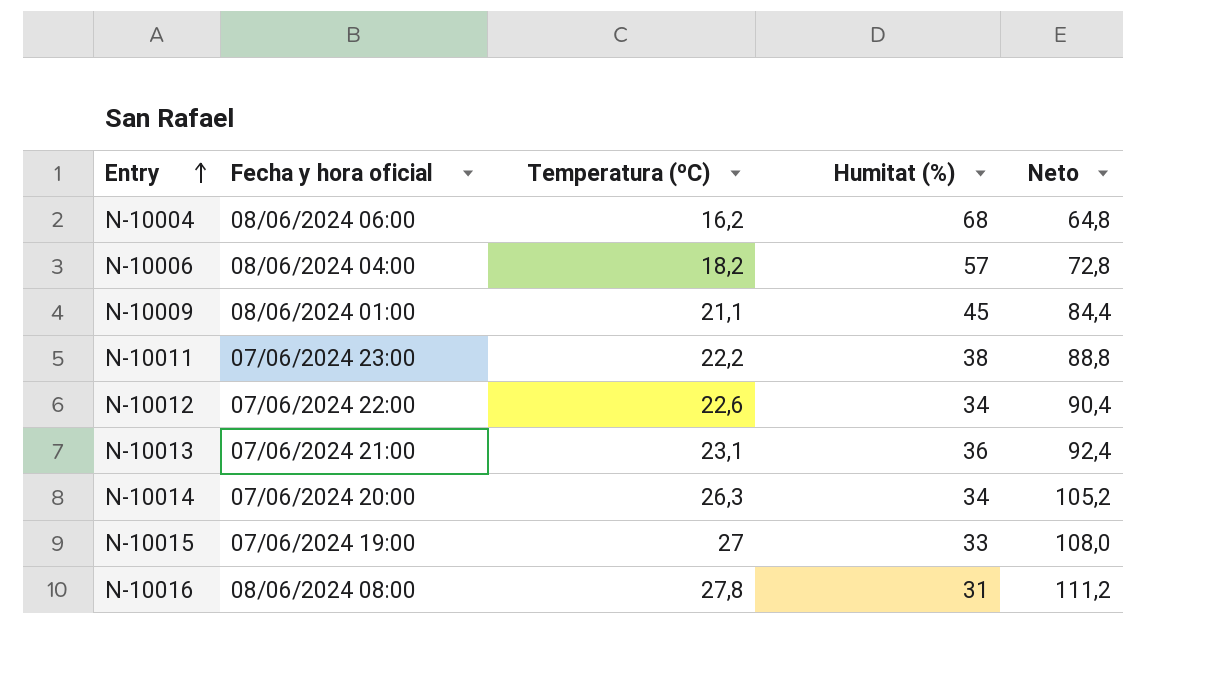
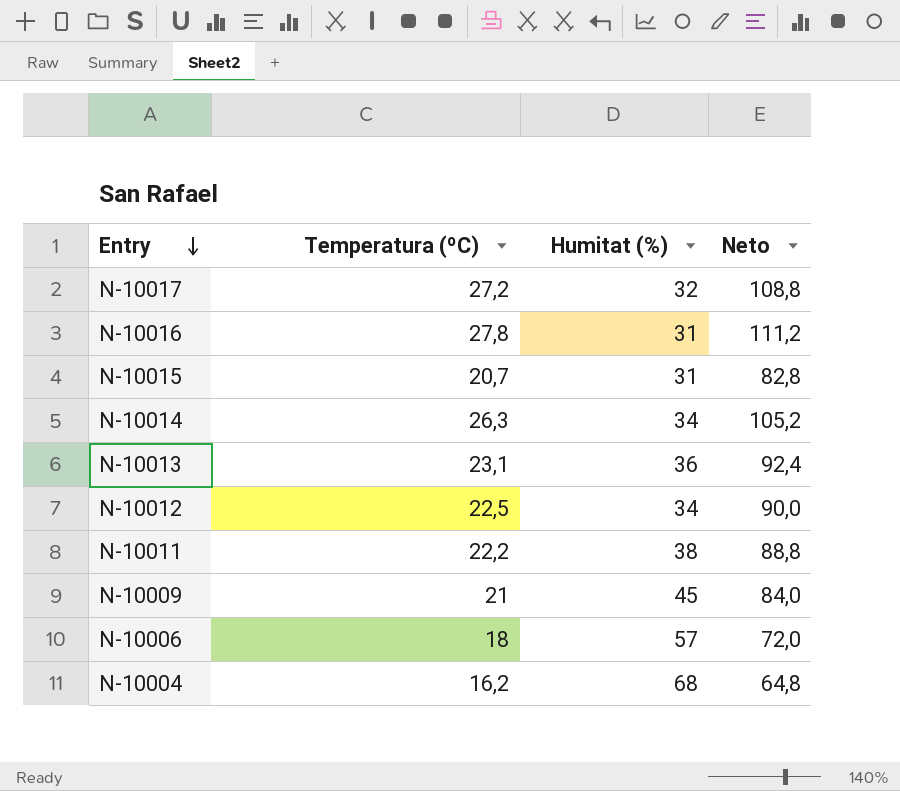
row order: Entry ascending -> Entry descending
column Fecha y hora oficial | position: 2 -> none
row N-10017: none -> 27,2 | 32 | 108,8
N-10015 | Temperatura (ºC): 27 -> 20,7
N-10015 | Humitat (%): 33 -> 31
N-10015 | Neto: 108,0 -> 82,8
N-10012 | Temperatura (ºC): 22,6 -> 22,5
N-10012 | Neto: 90,4 -> 90,0
N-10009 | Temperatura (ºC): 21,1 -> 21
N-10009 | Neto: 84,4 -> 84,0
N-10006 | Temperatura (ºC): 18,2 -> 18
N-10006 | Neto: 72,8 -> 72,0

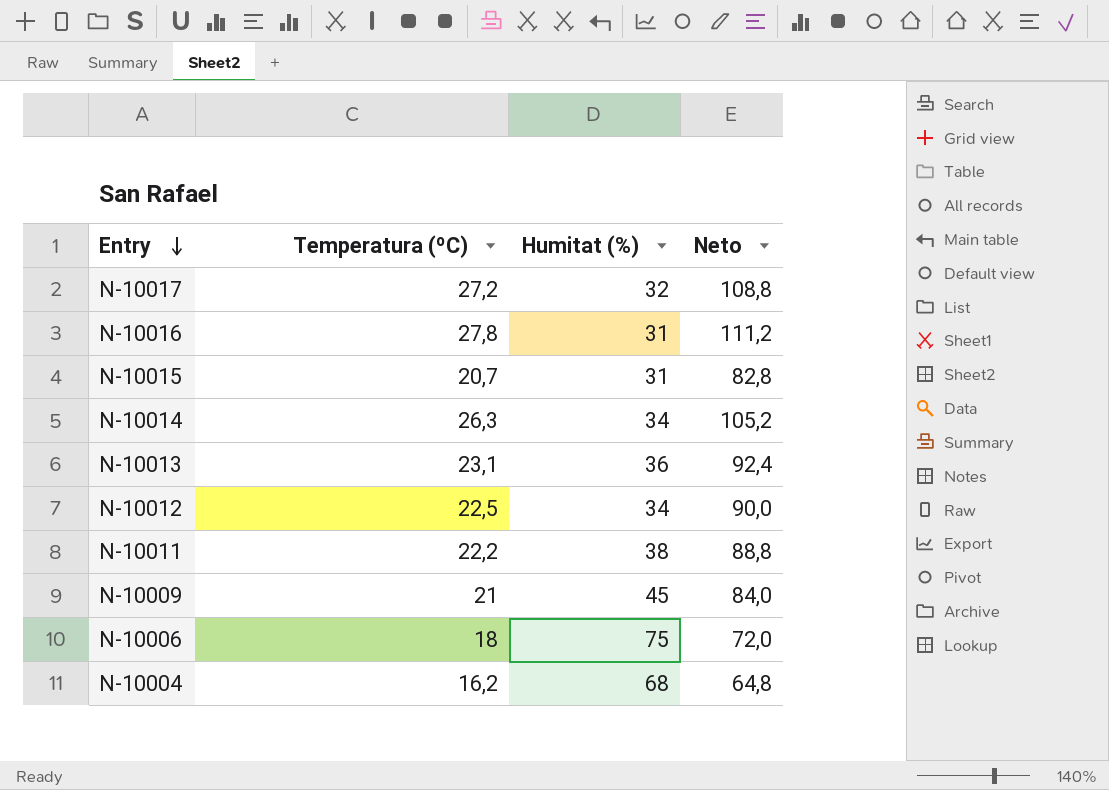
N-10006 | Humitat (%): 57 -> 75

